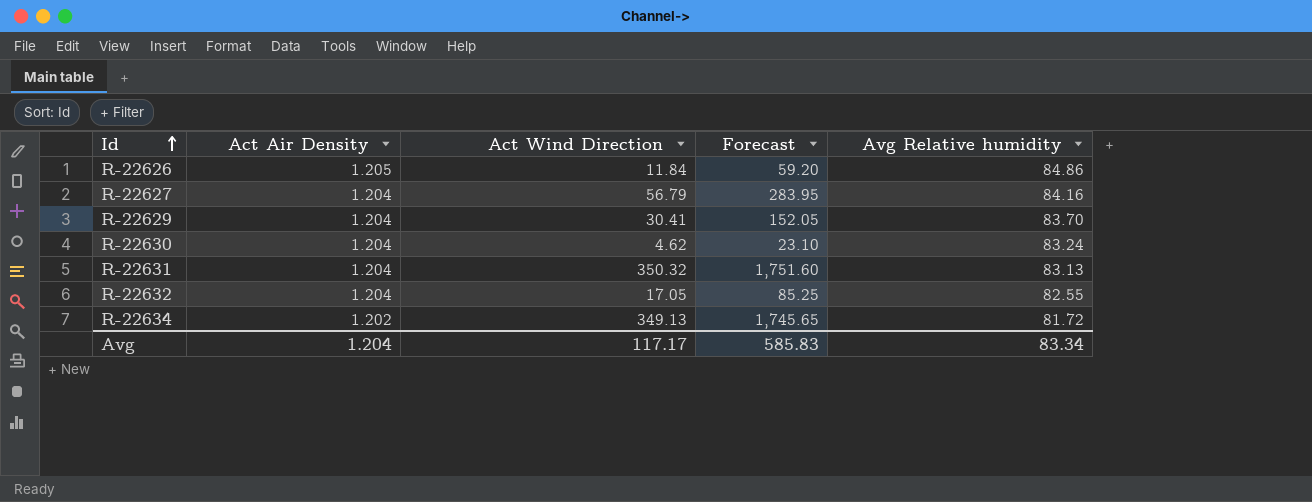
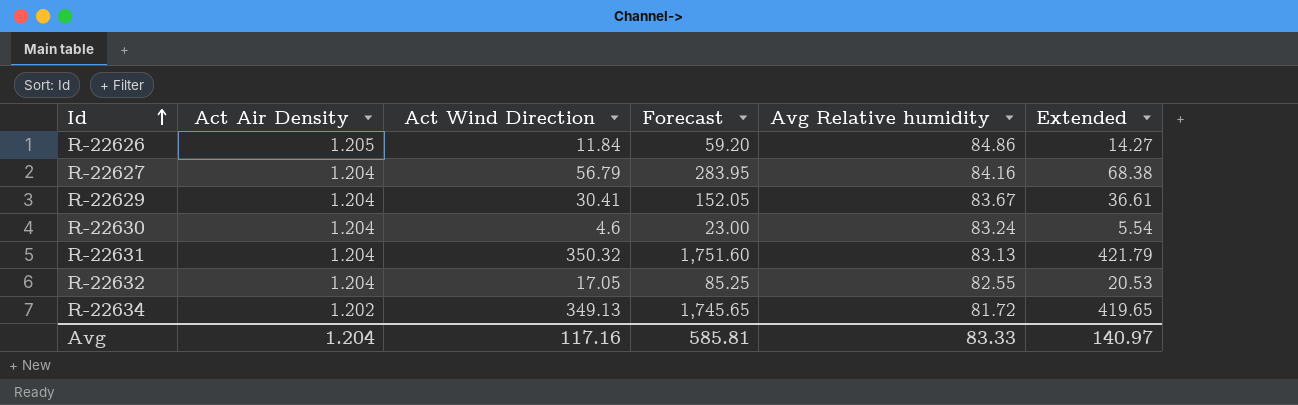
column Extended | formula: none -> [Act Air Density] * [Act Wind Direction]
R-22629 | Avg Relative humidity: 83.70 -> 83.67
R-22630 | Act Wind Direction: 4.62 -> 4.6
R-22630 | Forecast: 23.10 -> 23.00
Avg | Act Wind Direction: 117.17 -> 117.16
Avg | Forecast: 585.83 -> 585.81
Avg | Avg Relative humidity: 83.34 -> 83.33

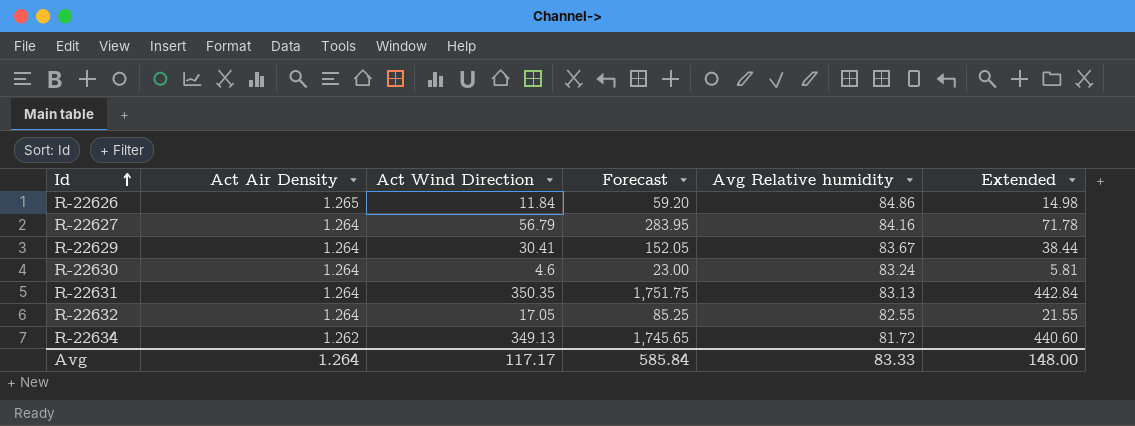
R-22626 | Act Air Density: 1.205 -> 1.265
R-22626 | Extended: 14.27 -> 14.98
R-22627 | Act Air Density: 1.204 -> 1.264
R-22627 | Extended: 68.38 -> 71.78
R-22629 | Act Air Density: 1.204 -> 1.264
R-22629 | Extended: 36.61 -> 38.44
R-22630 | Act Air Density: 1.204 -> 1.264
R-22630 | Extended: 5.54 -> 5.81
R-22631 | Act Air Density: 1.204 -> 1.264
R-22631 | Act Wind Direction: 350.32 -> 350.35
R-22631 | Forecast: 1,751.60 -> 1,751.75
R-22631 | Extended: 421.79 -> 442.84
R-22632 | Act Air Density: 1.204 -> 1.264
R-22632 | Extended: 20.53 -> 21.55
R-22634 | Act Air Density: 1.202 -> 1.262
R-22634 | Extended: 419.65 -> 440.60
Avg | Act Air Density: 1.204 -> 1.264
Avg | Act Wind Direction: 117.16 -> 117.17
Avg | Forecast: 585.81 -> 585.84
Avg | Extended: 140.97 -> 148.00

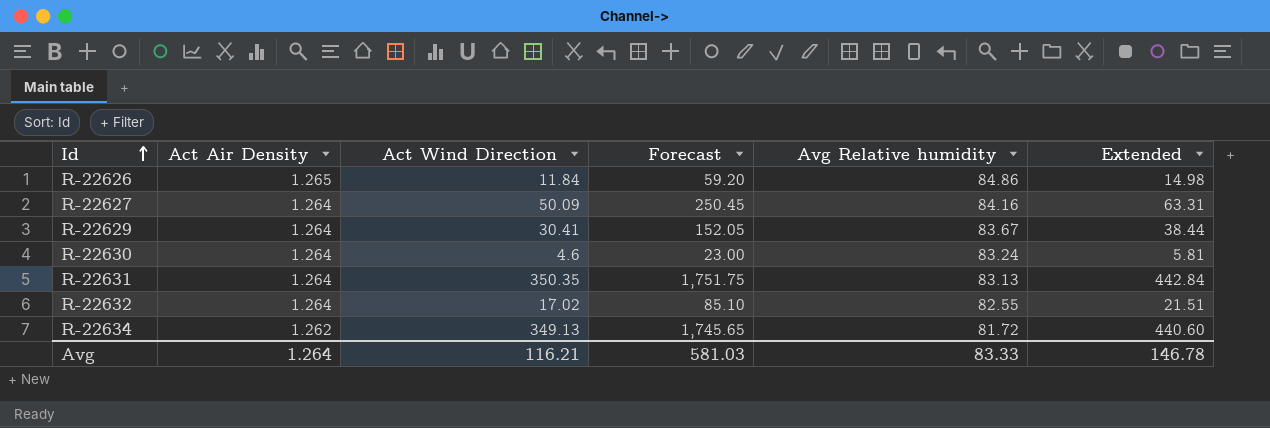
R-22627 | Act Wind Direction: 56.79 -> 50.09
R-22627 | Forecast: 283.95 -> 250.45
R-22627 | Extended: 71.78 -> 63.31
R-22632 | Act Wind Direction: 17.05 -> 17.02
R-22632 | Forecast: 85.25 -> 85.10
R-22632 | Extended: 21.55 -> 21.51
Avg | Act Wind Direction: 117.17 -> 116.21
Avg | Forecast: 585.84 -> 581.03
Avg | Extended: 148.00 -> 146.78

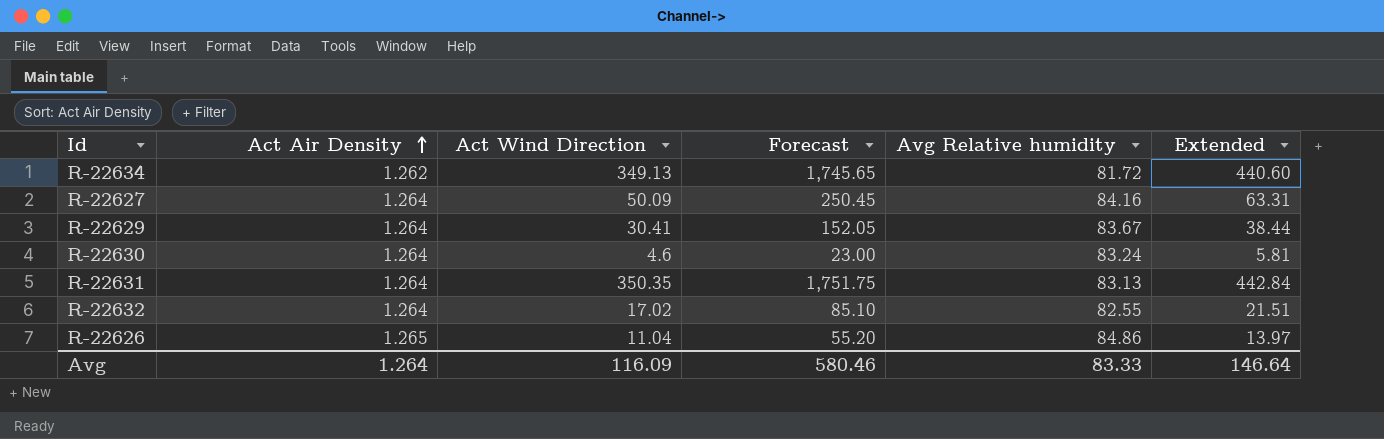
row order: Id ascending -> Act Air Density ascending
R-22626 | Act Wind Direction: 11.84 -> 11.04
R-22626 | Forecast: 59.20 -> 55.20
R-22626 | Extended: 14.98 -> 13.97
Avg | Act Wind Direction: 116.21 -> 116.09
Avg | Forecast: 581.03 -> 580.46
Avg | Extended: 146.78 -> 146.64

